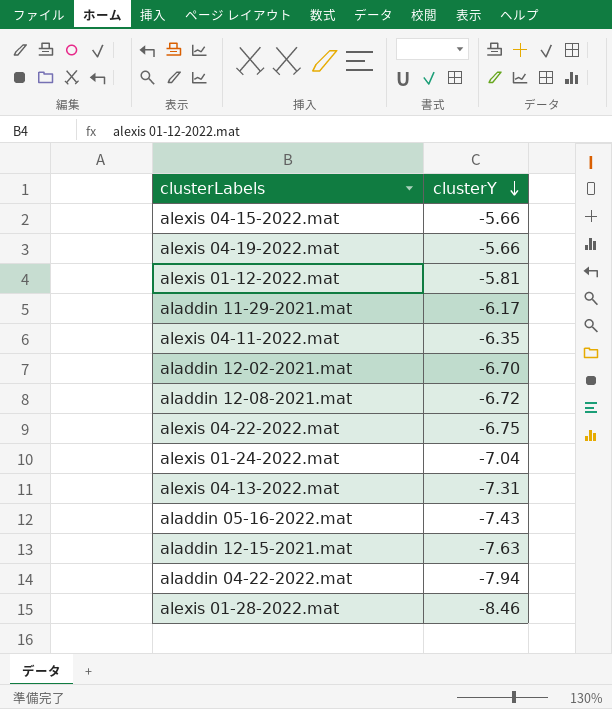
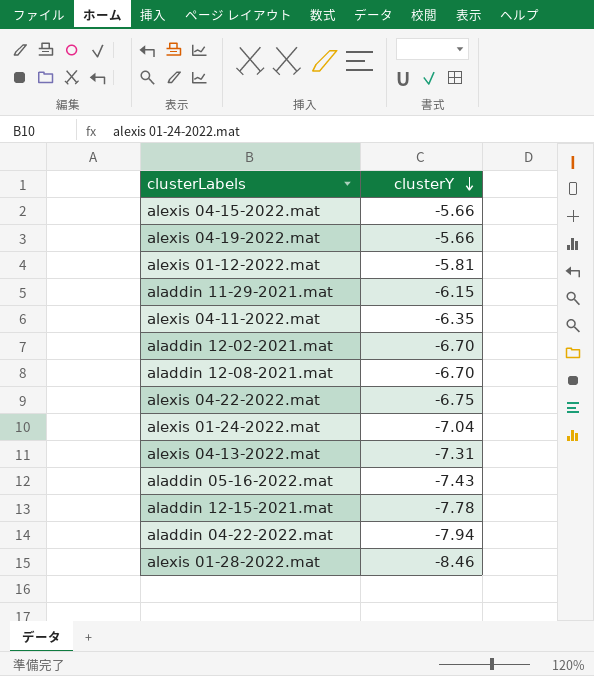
aladdin 11-29-2021.mat | clusterY: -6.17 -> -6.15
aladdin 12-08-2021.mat | clusterY: -6.72 -> -6.70
aladdin 12-15-2021.mat | clusterY: -7.63 -> -7.78

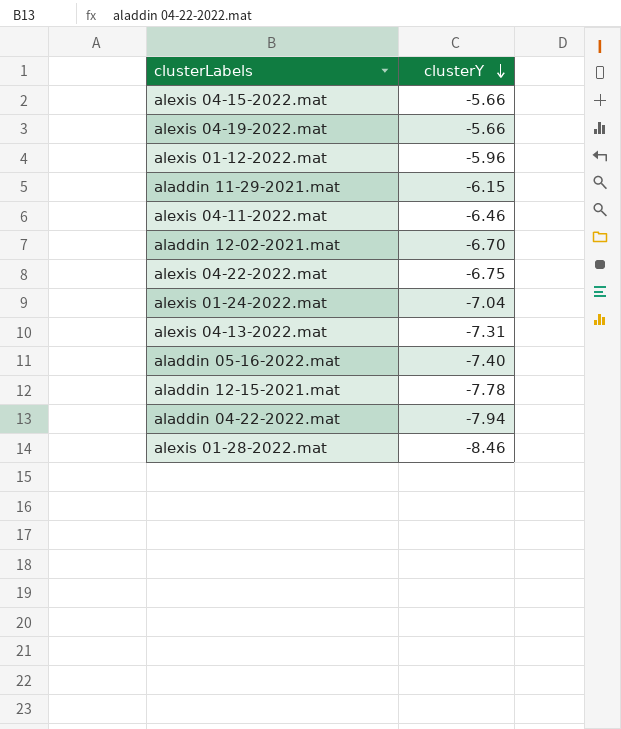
row aladdin 12-08-2021.mat: -6.70 -> none
alexis 01-12-2022.mat | clusterY: -5.81 -> -5.96
alexis 04-11-2022.mat | clusterY: -6.35 -> -6.46
aladdin 05-16-2022.mat | clusterY: -7.43 -> -7.40

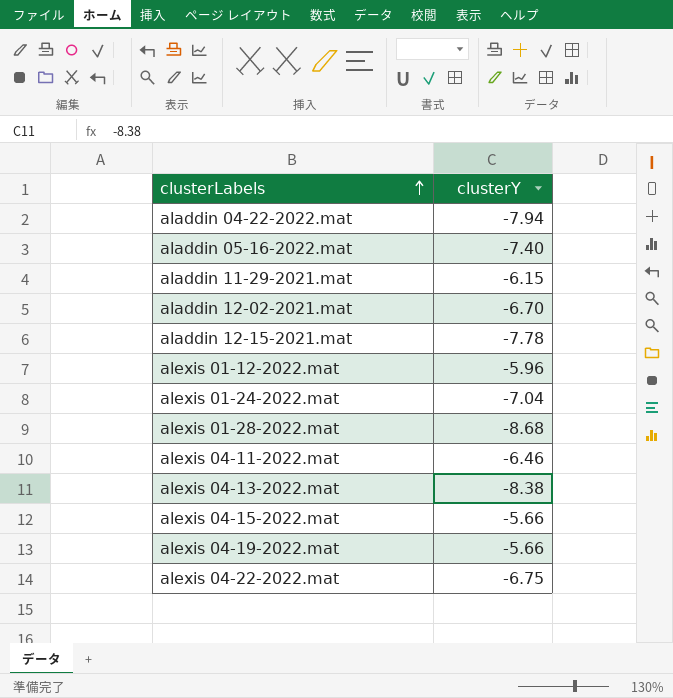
row order: clusterY descending -> clusterLabels ascending
alexis 01-28-2022.mat | clusterY: -8.46 -> -8.68
alexis 04-13-2022.mat | clusterY: -7.31 -> -8.38

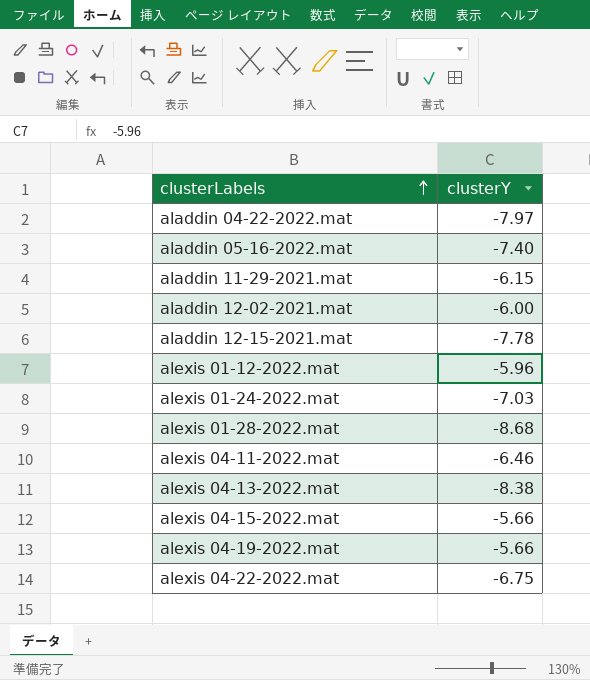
aladdin 04-22-2022.mat | clusterY: -7.94 -> -7.97
aladdin 12-02-2021.mat | clusterY: -6.70 -> -6.00
alexis 01-24-2022.mat | clusterY: -7.04 -> -7.03

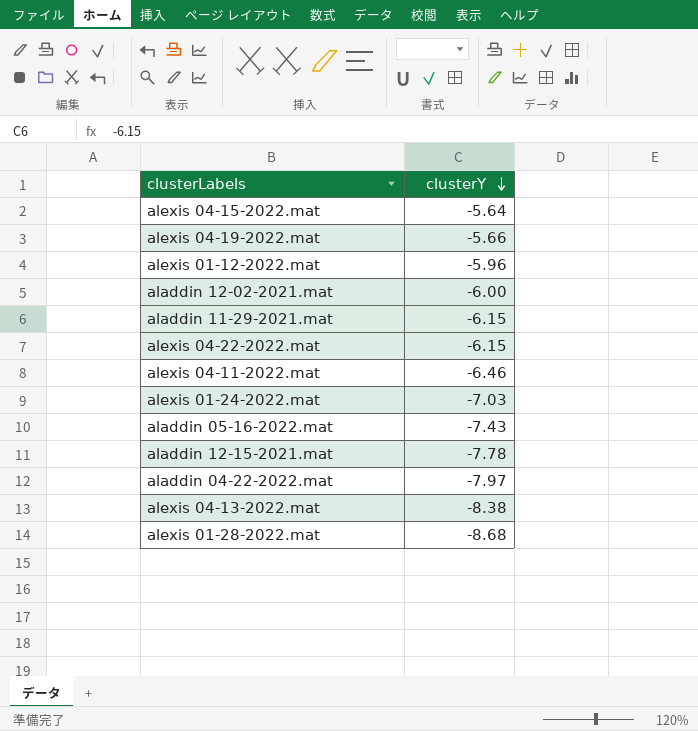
row order: clusterLabels ascending -> clusterY descending
alexis 04-15-2022.mat | clusterY: -5.66 -> -5.64
alexis 04-22-2022.mat | clusterY: -6.75 -> -6.15
aladdin 05-16-2022.mat | clusterY: -7.40 -> -7.43

